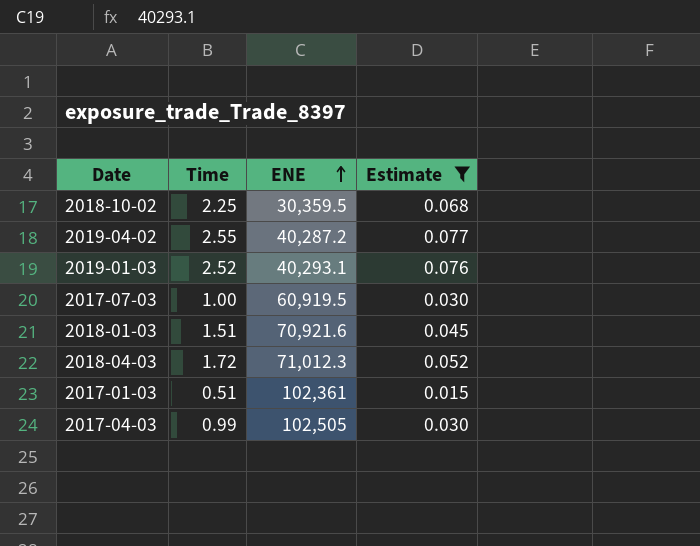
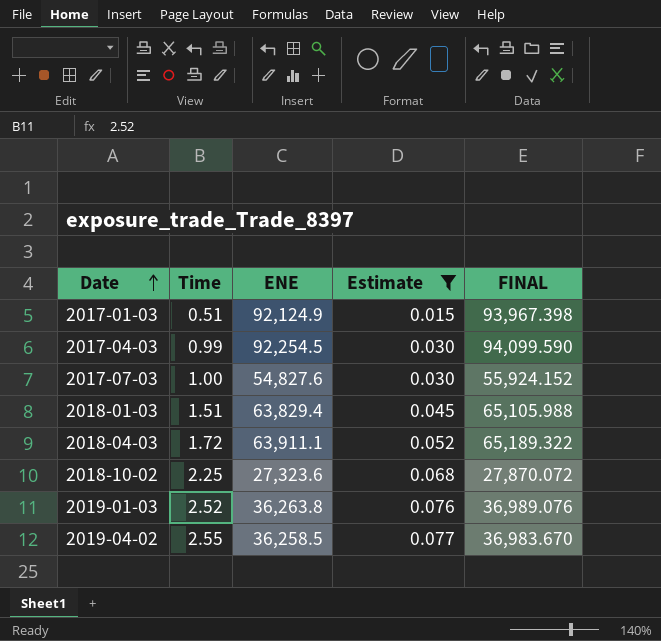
row order: ENE ascending -> Date ascending
column FINAL | formula: none -> [ENE] * 1.02
2017-01-03 | ENE: 102,361 -> 92,124.9
2017-04-03 | ENE: 102,505 -> 92,254.5
2017-07-03 | ENE: 60,919.5 -> 54,827.6
2018-01-03 | ENE: 70,921.6 -> 63,829.4
2018-04-03 | ENE: 71,012.3 -> 63,911.1
2018-10-02 | ENE: 30,359.5 -> 27,323.6
2019-01-03 | ENE: 40,293.1 -> 36,263.8
2019-04-02 | ENE: 40,287.2 -> 36,258.5

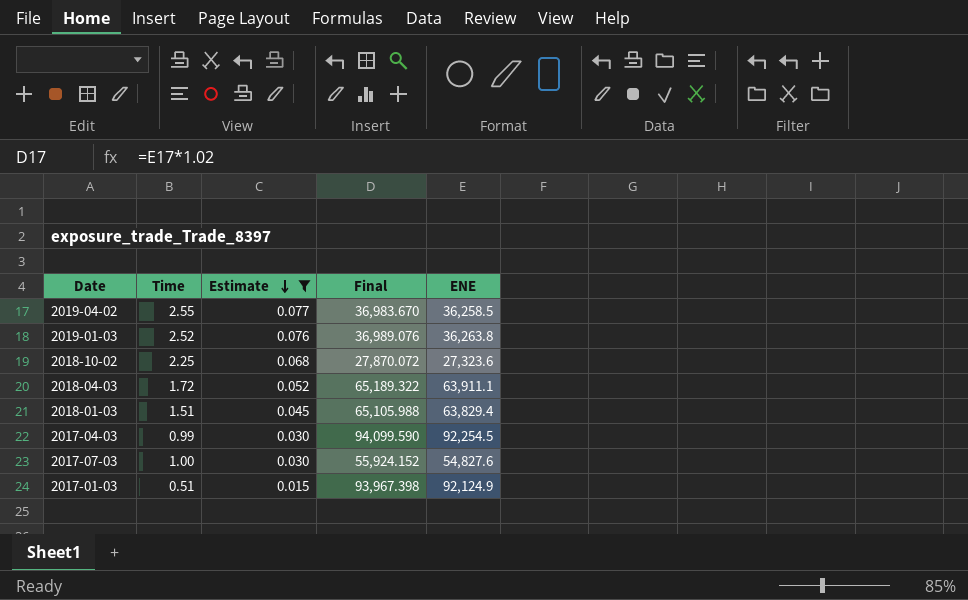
row order: Date ascending -> Estimate descending
column name: FINAL -> Final
column ENE | position: 3 -> 5

